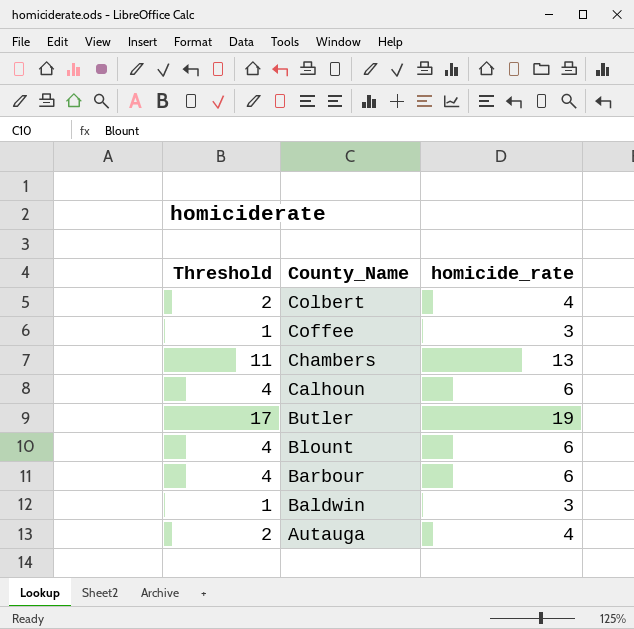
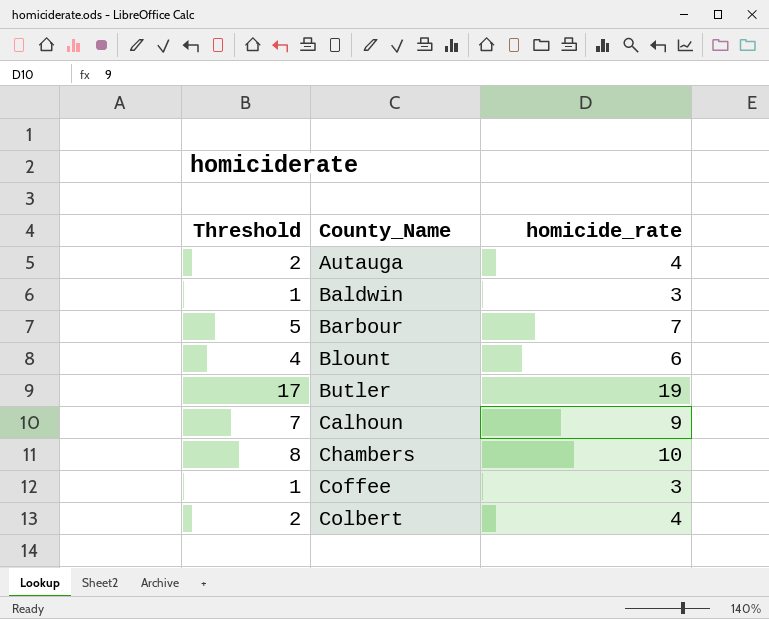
row order: County_Name descending -> County_Name ascending
Barbour | Threshold: 4 -> 5
Barbour | homicide_rate: 6 -> 7
Calhoun | Threshold: 4 -> 7
Calhoun | homicide_rate: 6 -> 9
Chambers | Threshold: 11 -> 8
Chambers | homicide_rate: 13 -> 10

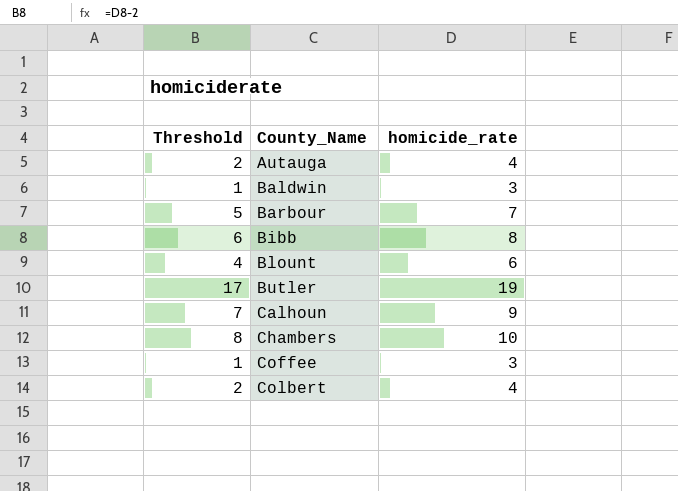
row Bibb: none -> 6 | 8

